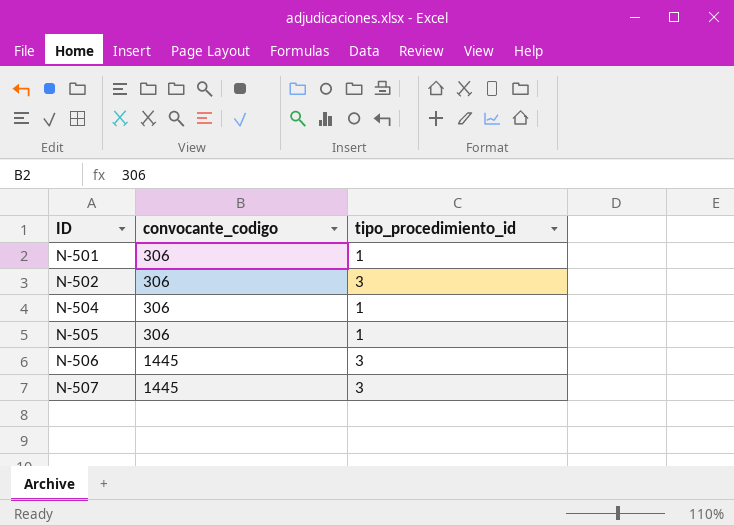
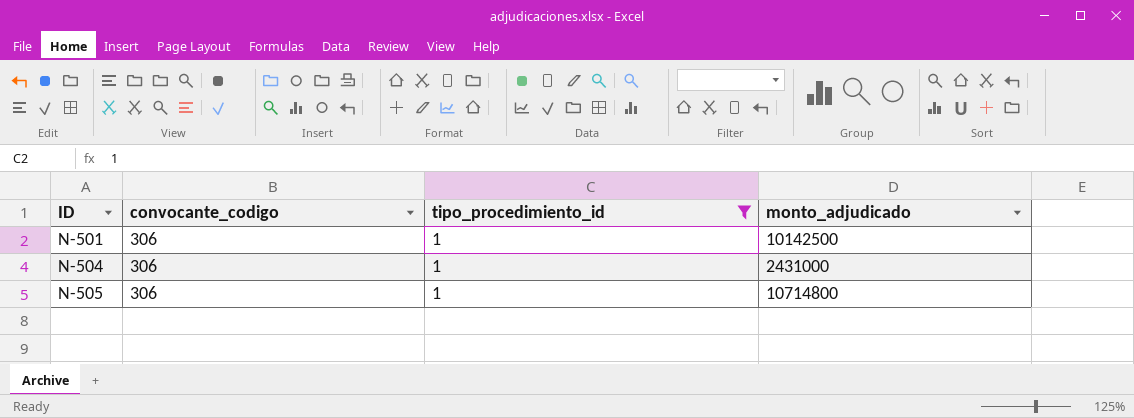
filter: none -> tipo_procedimiento_id = 1
column monto_adjudicado | position: none -> 4

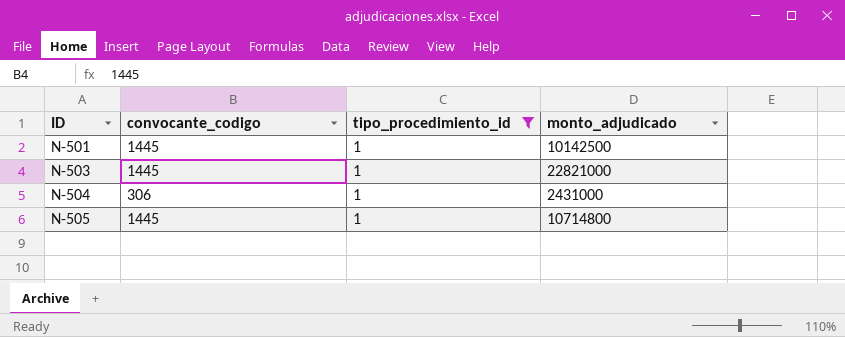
N-501 | convocante_codigo: 306 -> 1445
row N-503: none -> 1445 | 1 | 22821000
N-505 | convocante_codigo: 306 -> 1445

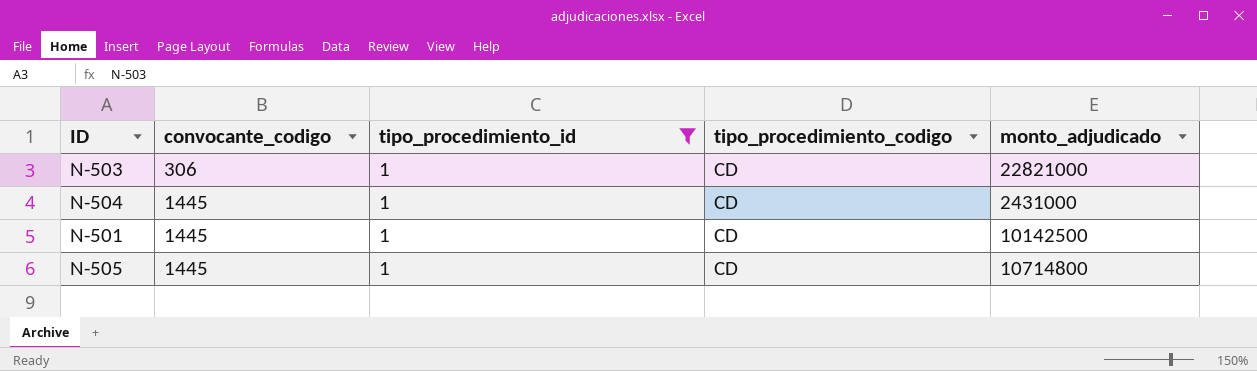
row order: ID ascending -> convocante_codigo ascending
column tipo_procedimiento_codigo | position: none -> 4
N-503 | convocante_codigo: 1445 -> 306
N-504 | convocante_codigo: 306 -> 1445

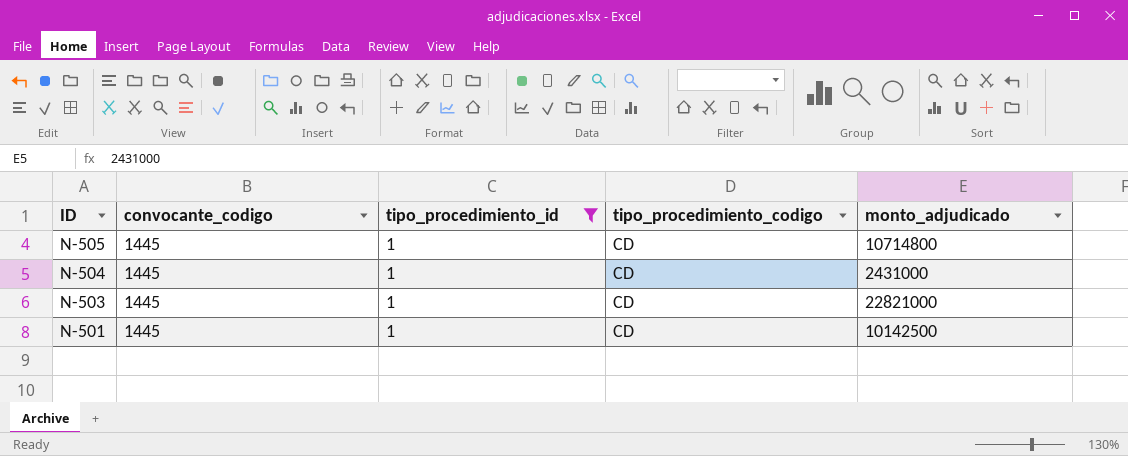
row order: convocante_codigo ascending -> ID descending
N-503 | convocante_codigo: 306 -> 1445

